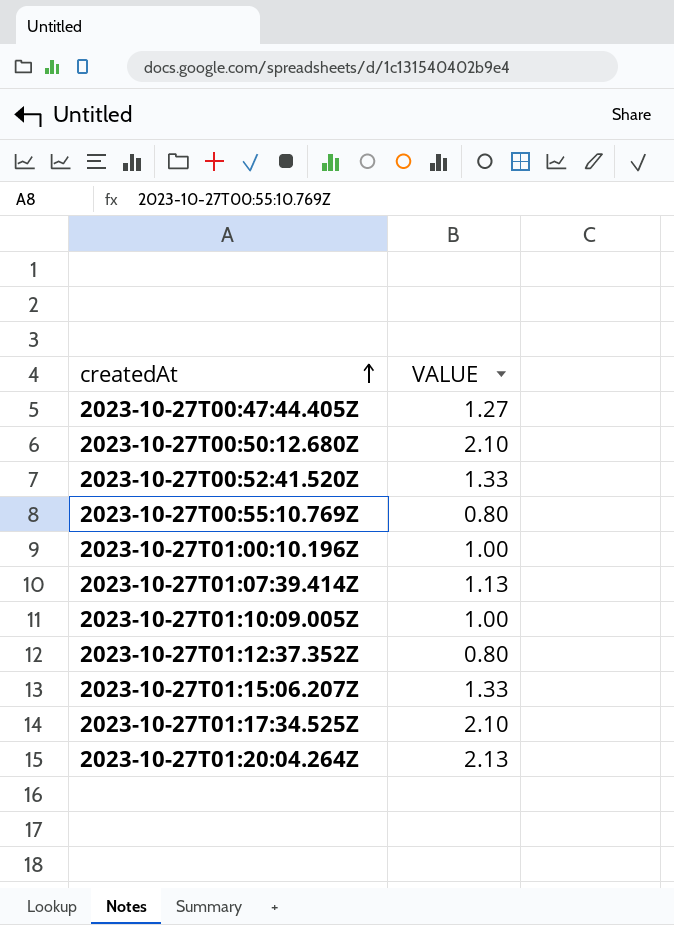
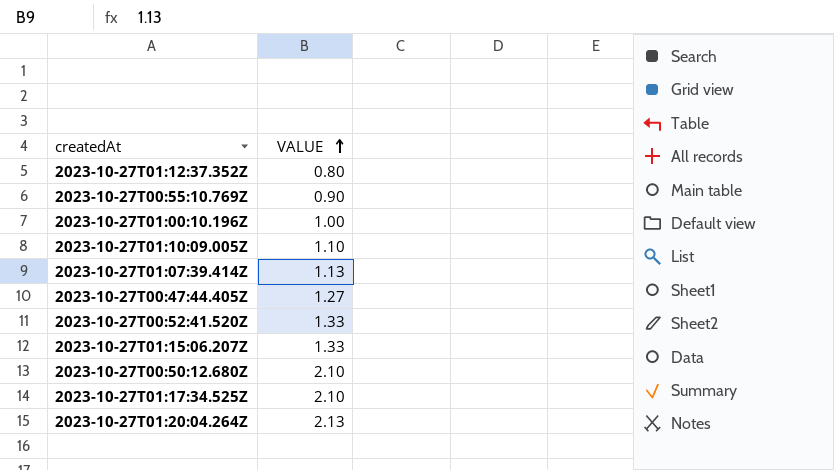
row order: createdAt ascending -> VALUE ascending
2023-10-27T00:55:10.769Z | VALUE: 0.80 -> 0.90
2023-10-27T01:10:09.005Z | VALUE: 1.00 -> 1.10

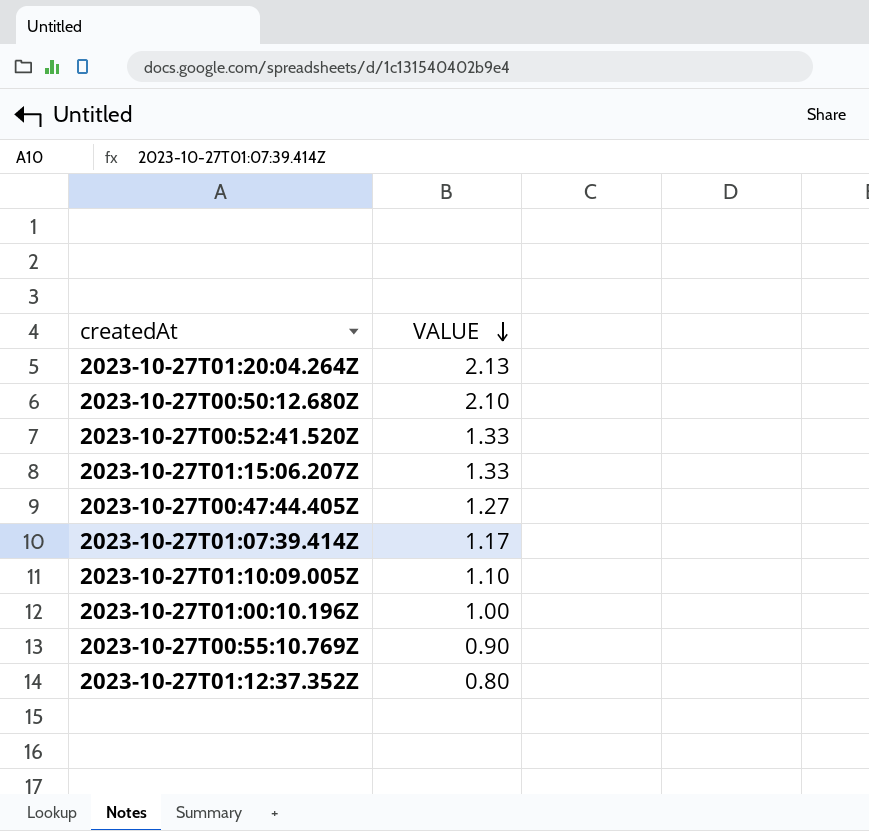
row order: VALUE ascending -> VALUE descending
row 2023-10-27T01:17:34.525Z: 2.10 -> none
2023-10-27T01:07:39.414Z | VALUE: 1.13 -> 1.17

